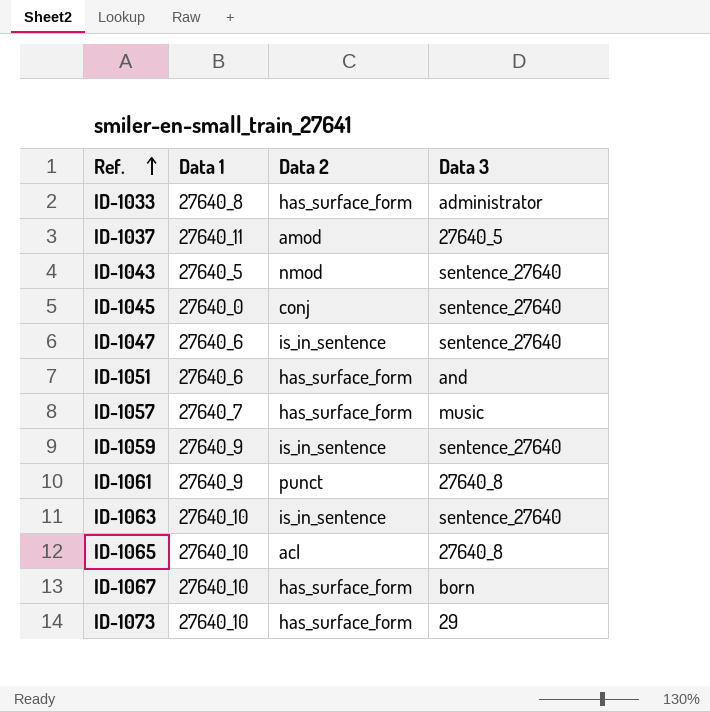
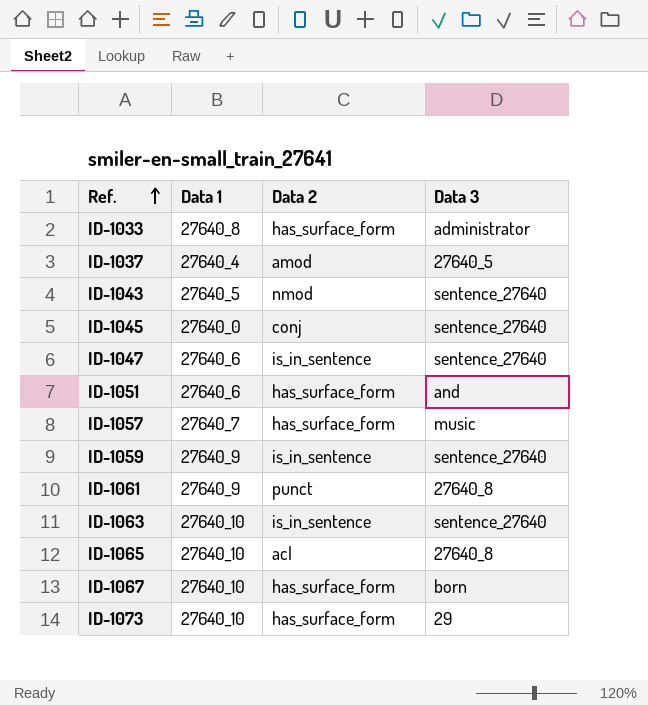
ID-1037 | Data 1: 27640_11 -> 27640_4

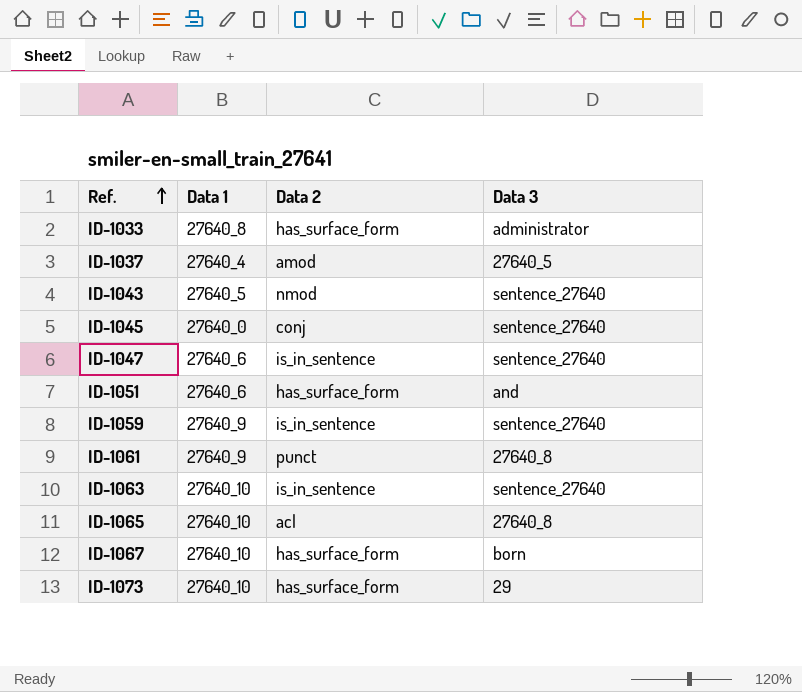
row ID-1057: 27640_7 | has_surface_form | music -> none

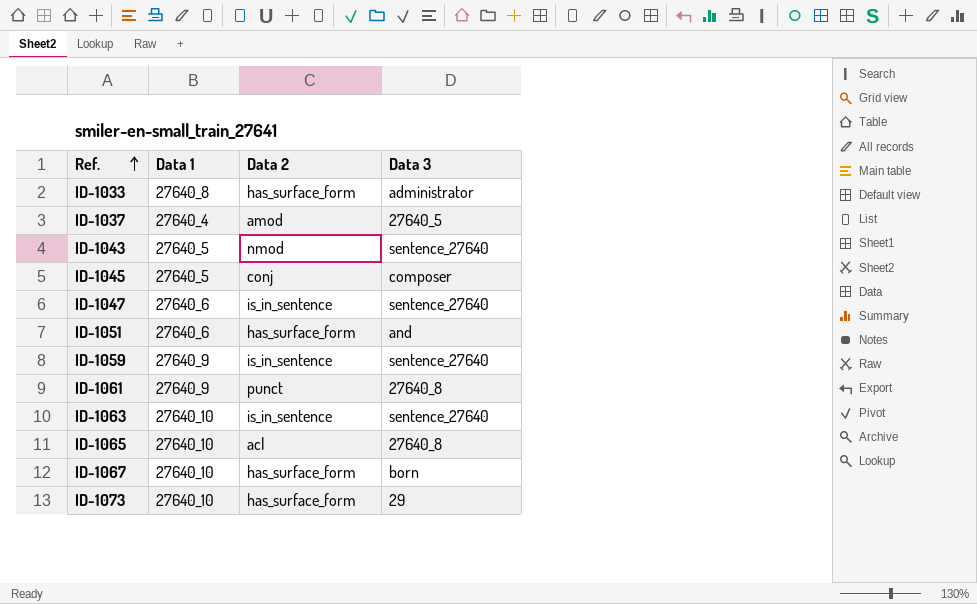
ID-1045 | Data 1: 27640_0 -> 27640_5
ID-1045 | Data 3: sentence_27640 -> composer

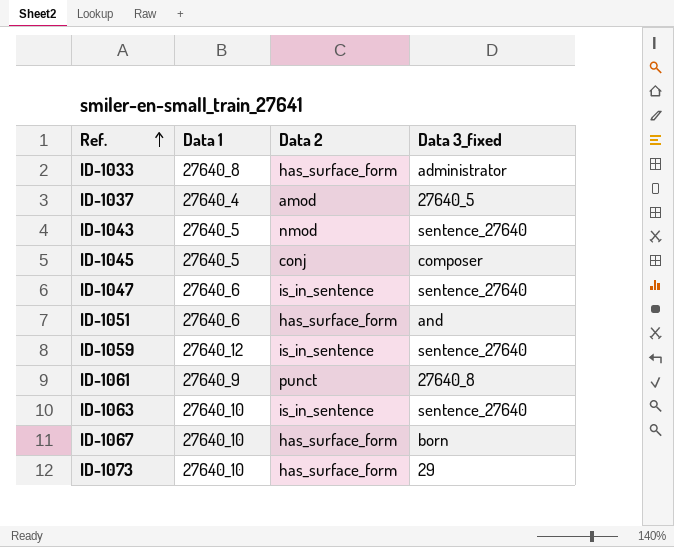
column name: Data 3 -> Data 3_fixed
row ID-1065: 27640_10 | acl | 27640_8 -> none
ID-1059 | Data 1: 27640_9 -> 27640_12

